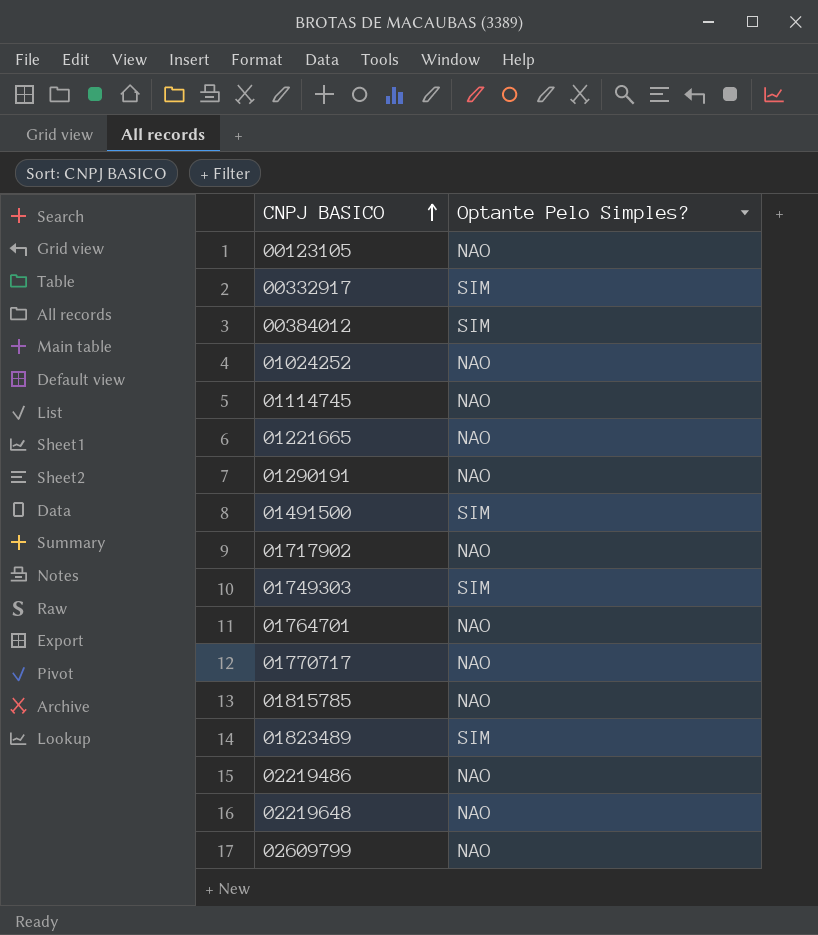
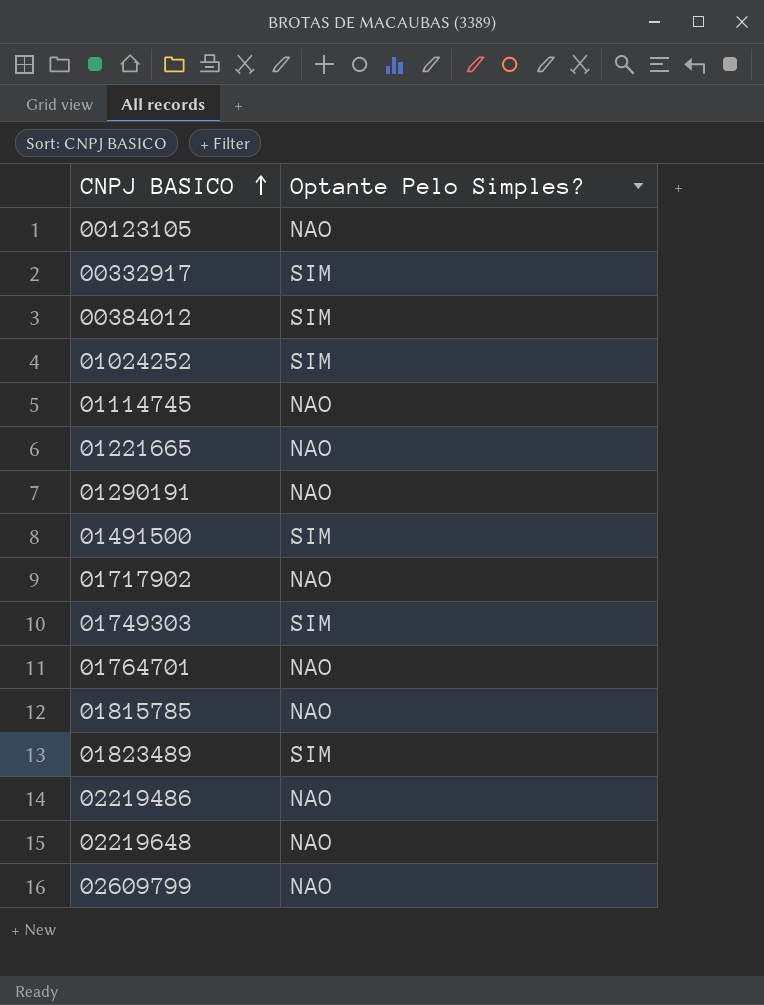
row 01770717: NAO -> none
01024252 | Optante Pelo Simples?: NAO -> SIM

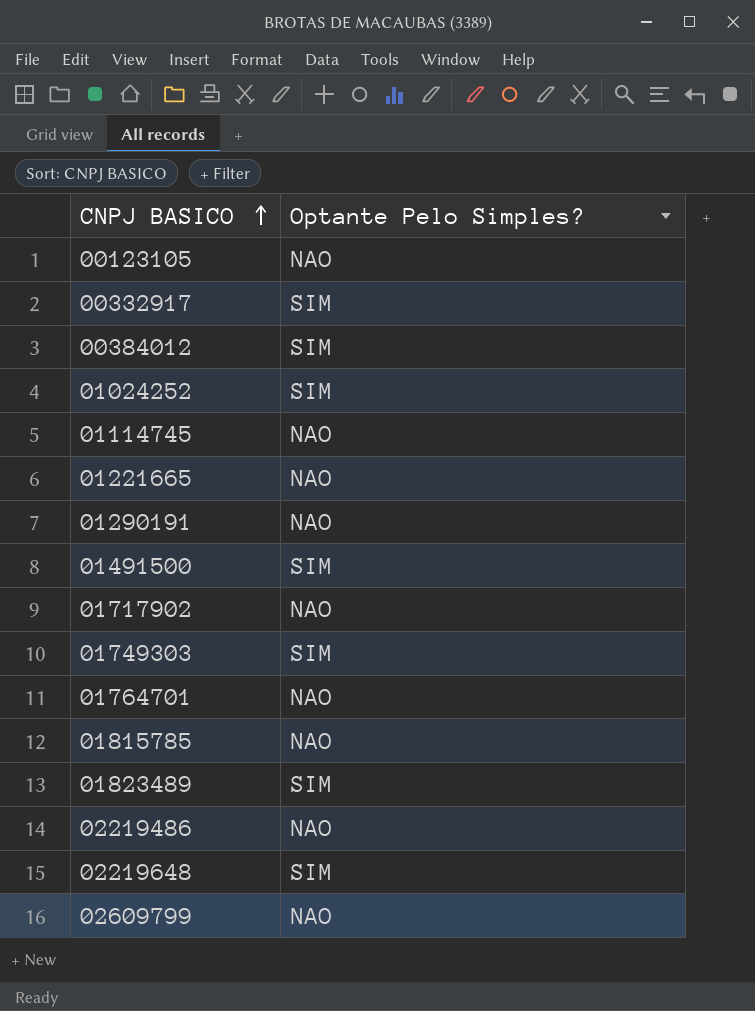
02219648 | Optante Pelo Simples?: NAO -> SIM

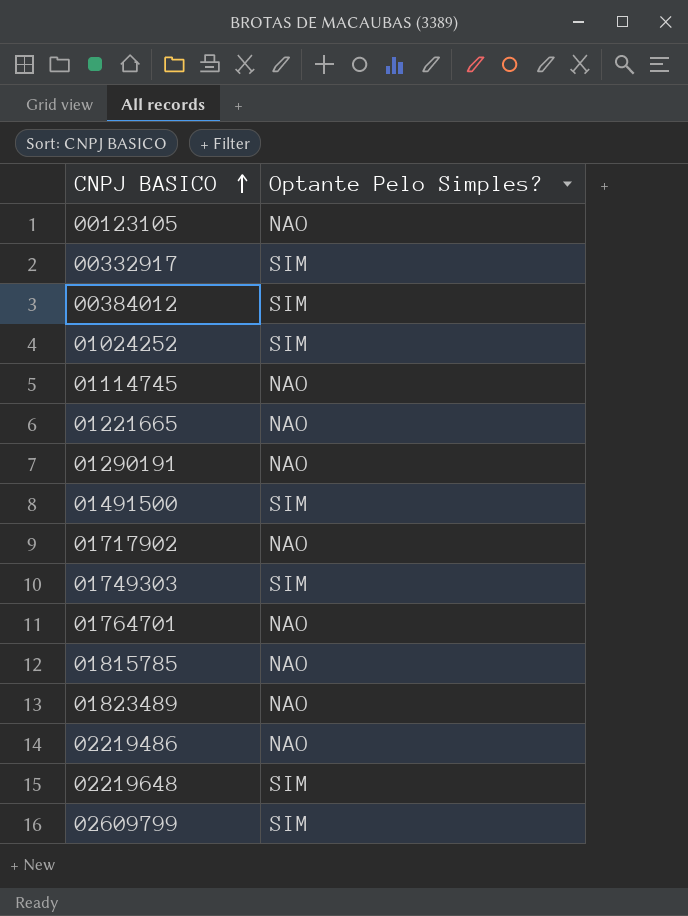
01823489 | Optante Pelo Simples?: SIM -> NAO
02609799 | Optante Pelo Simples?: NAO -> SIM

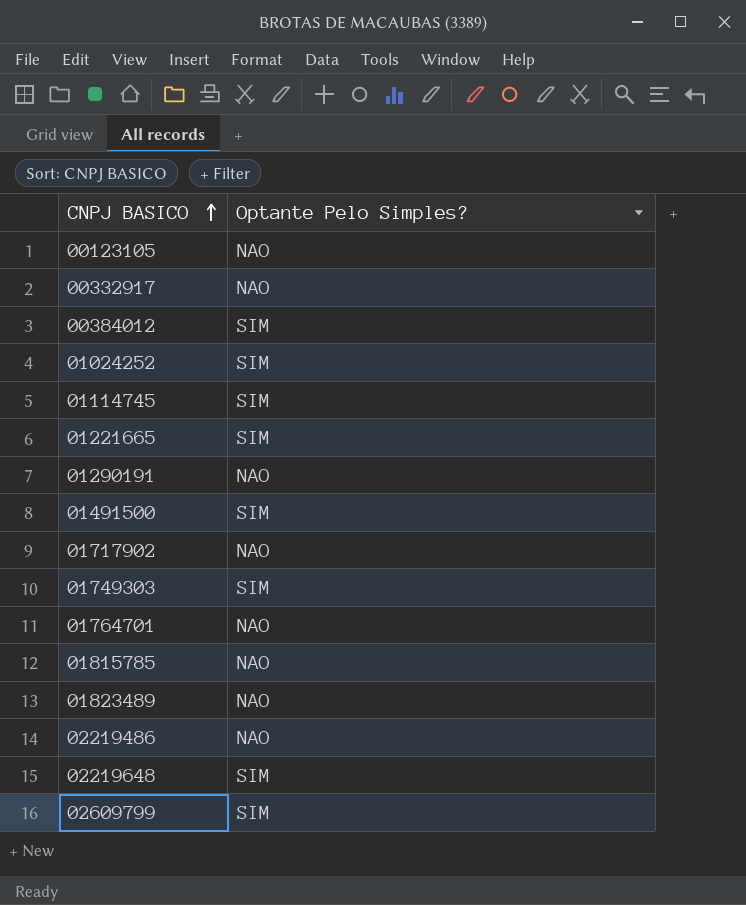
00332917 | Optante Pelo Simples?: SIM -> NAO
01114745 | Optante Pelo Simples?: NAO -> SIM
01221665 | Optante Pelo Simples?: NAO -> SIM

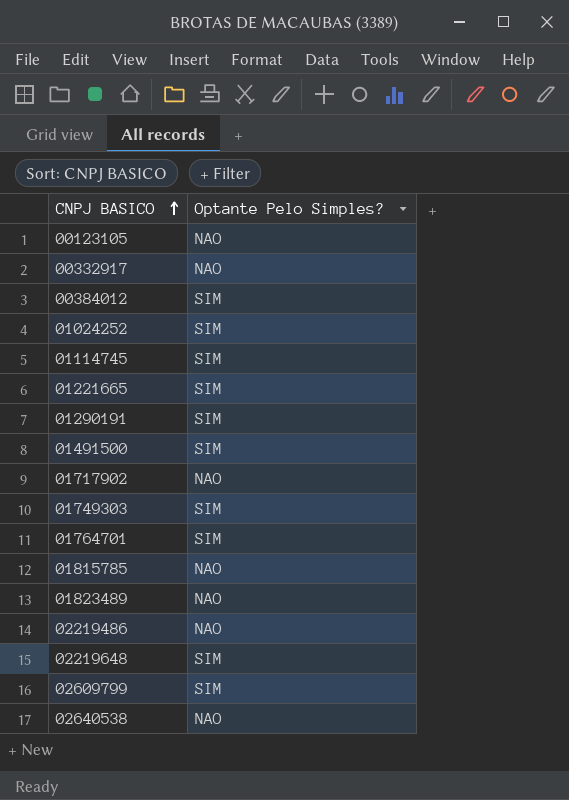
01290191 | Optante Pelo Simples?: NAO -> SIM
01764701 | Optante Pelo Simples?: NAO -> SIM
row 02640538: none -> NAO

